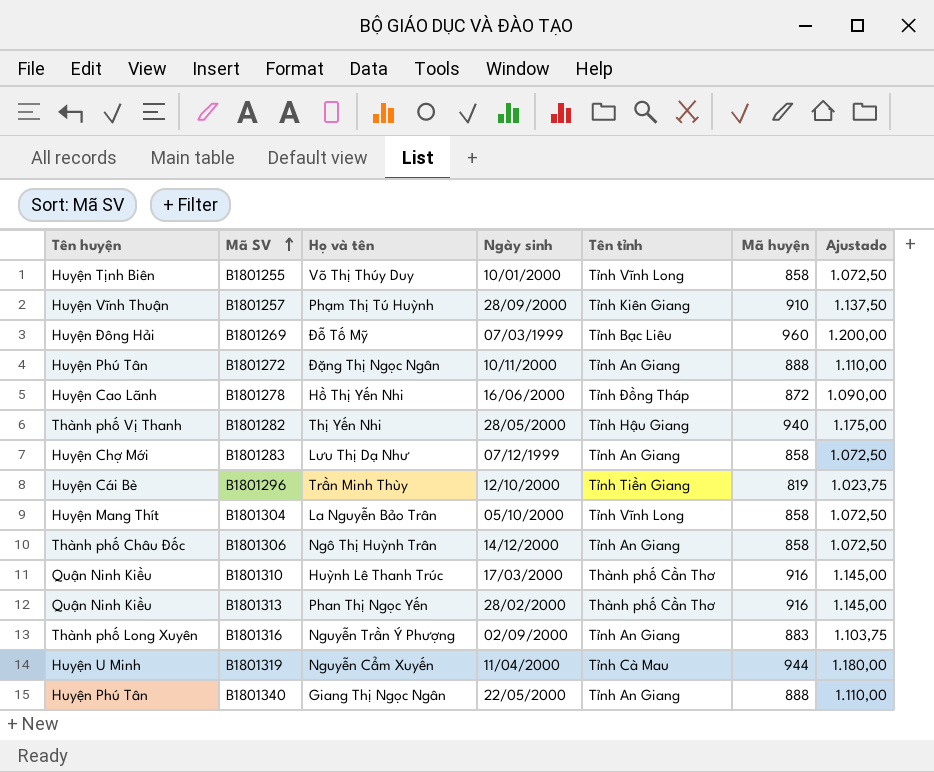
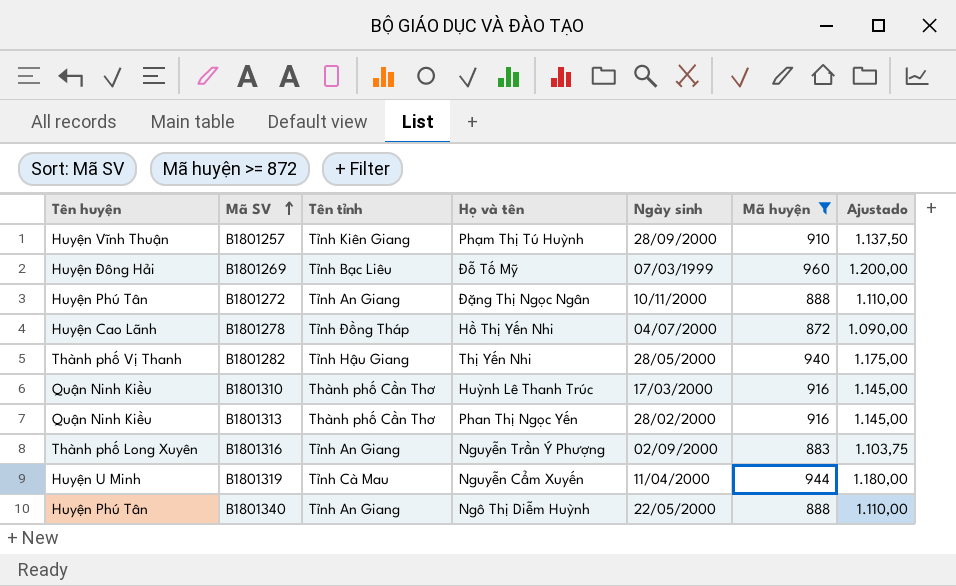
filter: none -> Mã huyện >= 872
column Tên tỉnh | position: 5 -> 3
B1801278 | Ngày sinh: 16/06/2000 -> 04/07/2000
B1801340 | Họ và tên: Giang Thị Ngọc Ngân -> Ngô Thị Diễm Huỳnh

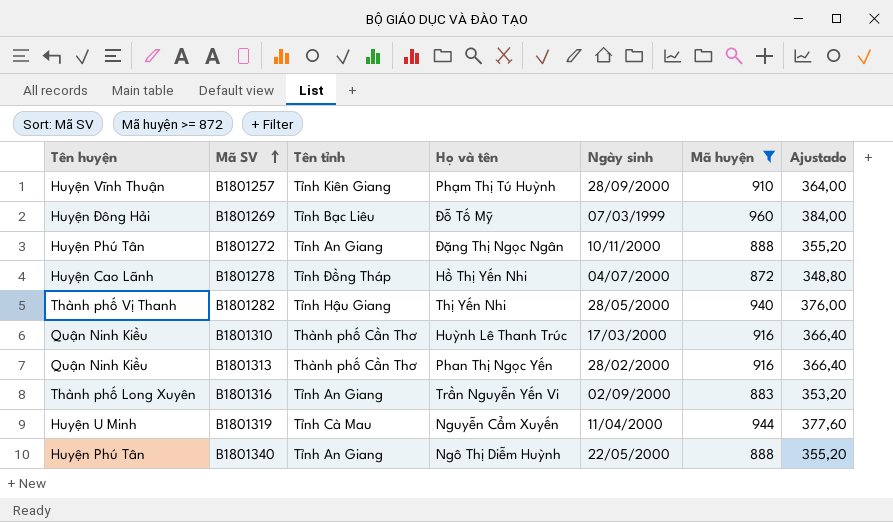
column Ajustado | formula: [Mã huyện] * 1,25 -> [Mã huyện] * 0,4
B1801316 | Họ và tên: Nguyễn Trần Ý Phượng -> Trần Nguyễn Yến Vi

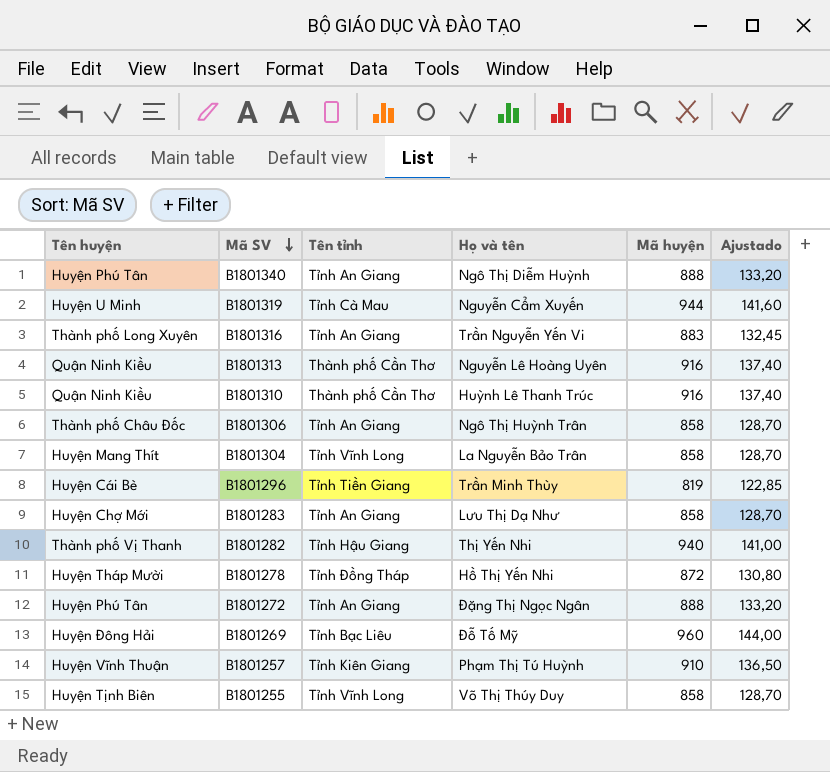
filter: Mã huyện >= 872 -> none
row order: Mã SV ascending -> Mã SV descending
column Ngày sinh | position: 5 -> none
column Ajustado | formula: [Mã huyện] * 0,4 -> [Mã huyện] * 0,15
B1801313 | Họ và tên: Phan Thị Ngọc Yến -> Nguyễn Lê Hoàng Uyên
B1801278 | Tên huyện: Huyện Cao Lãnh -> Huyện Tháp Mười

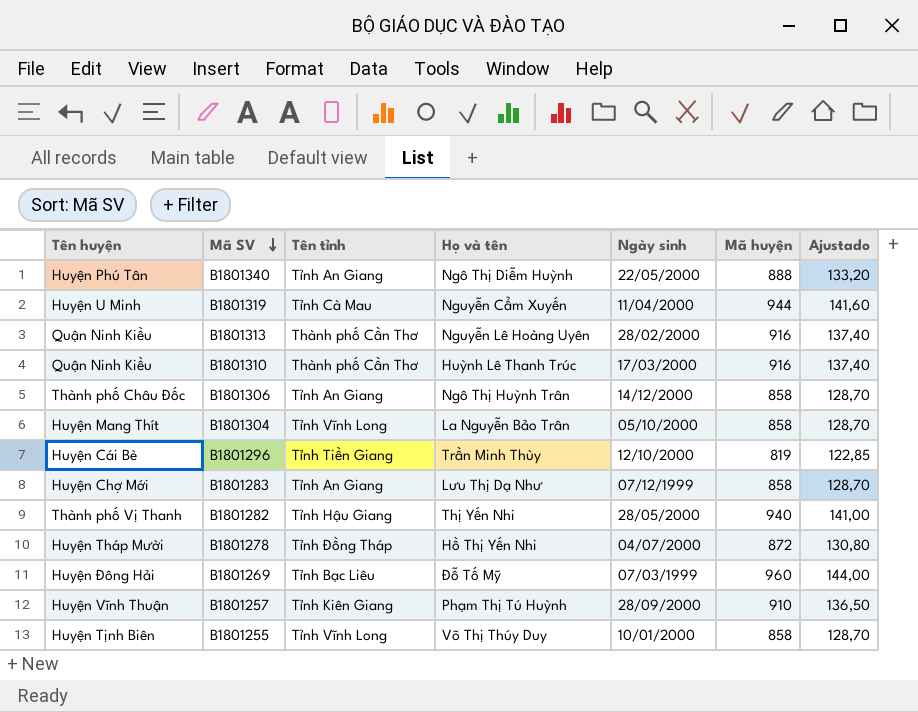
column Ngày sinh | position: none -> 5
row B1801316: Thành phố Long Xuyên | Tỉnh An Giang | Trần Nguyễn Yến Vi | 883 | 132,45 -> none
row B1801272: Huyện Phú Tân | Tỉnh An Giang | Đặng Thị Ngọc Ngân | 888 | 133,20 -> none

